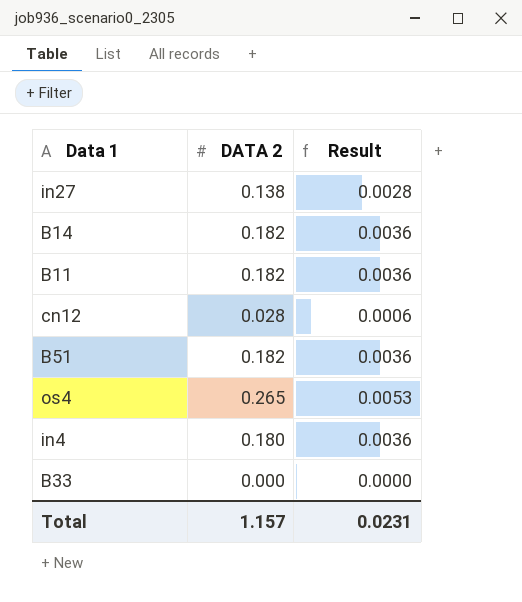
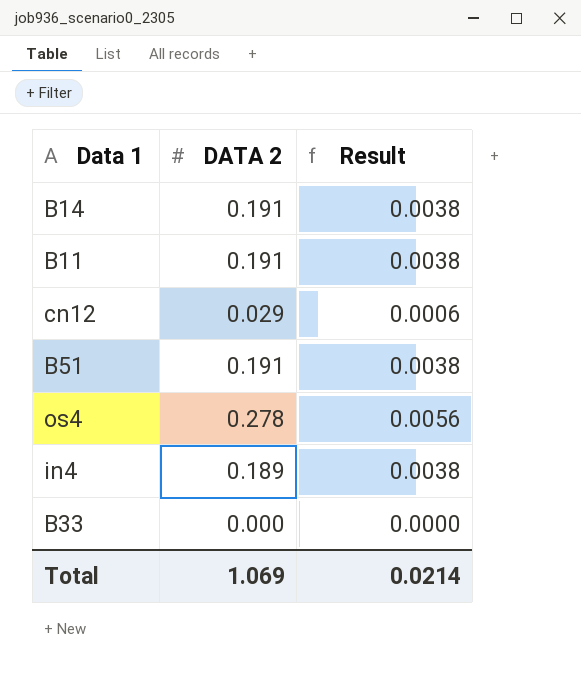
row in27: 0.138 | 0.0028 -> none
B14 | DATA 2: 0.182 -> 0.191
B14 | Result: 0.0036 -> 0.0038
B11 | DATA 2: 0.182 -> 0.191
B11 | Result: 0.0036 -> 0.0038
cn12 | DATA 2: 0.028 -> 0.029
B51 | DATA 2: 0.182 -> 0.191
B51 | Result: 0.0036 -> 0.0038
os4 | DATA 2: 0.265 -> 0.278
os4 | Result: 0.0053 -> 0.0056
in4 | DATA 2: 0.180 -> 0.189
in4 | Result: 0.0036 -> 0.0038
Total | DATA 2: 1.157 -> 1.069
Total | Result: 0.0231 -> 0.0214

